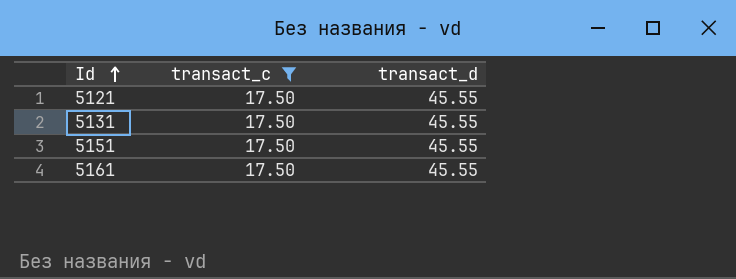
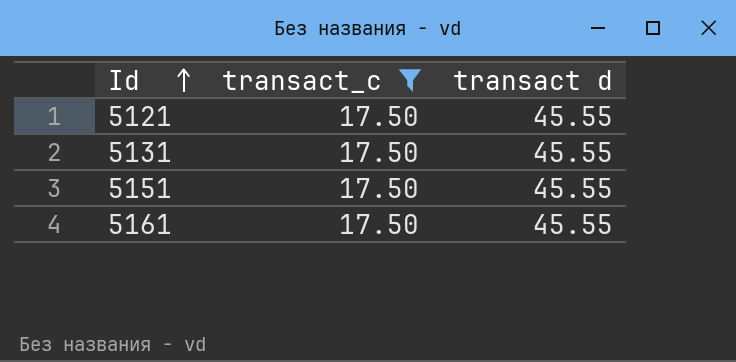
column name: transact_d -> transact d

